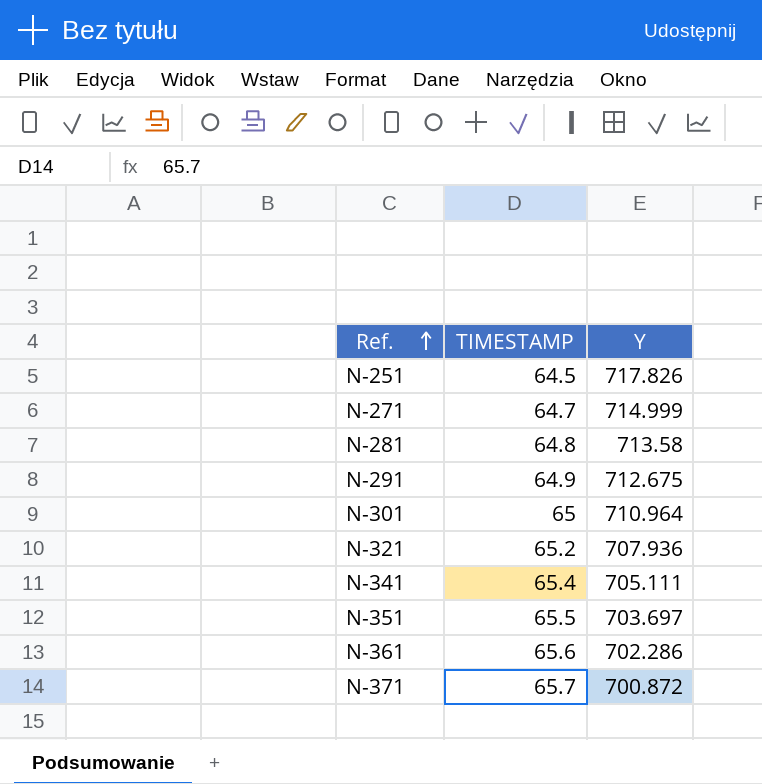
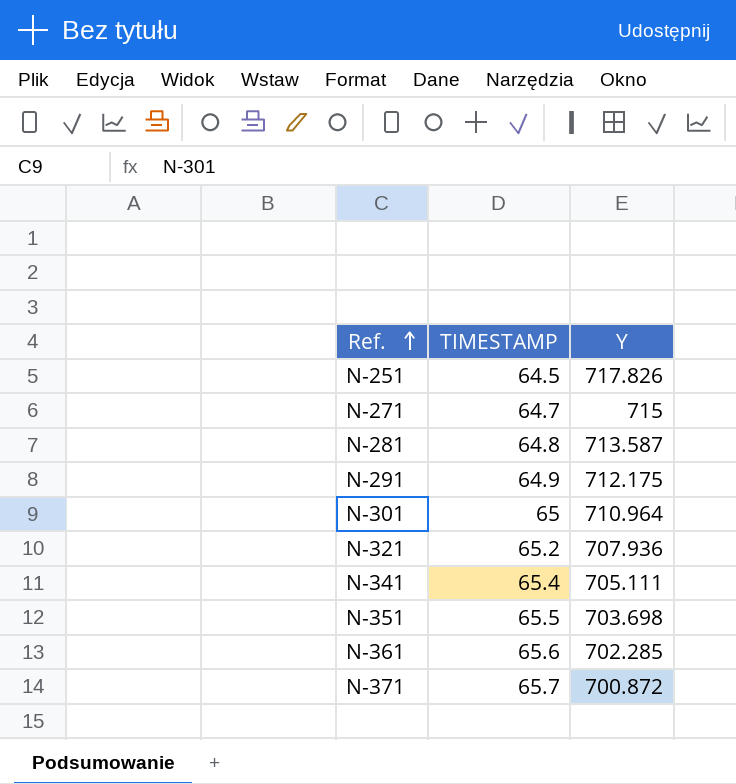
N-271 | Y: 714.999 -> 715
N-281 | Y: 713.58 -> 713.587
N-291 | Y: 712.675 -> 712.175
N-351 | Y: 703.697 -> 703.698
N-361 | Y: 702.286 -> 702.285

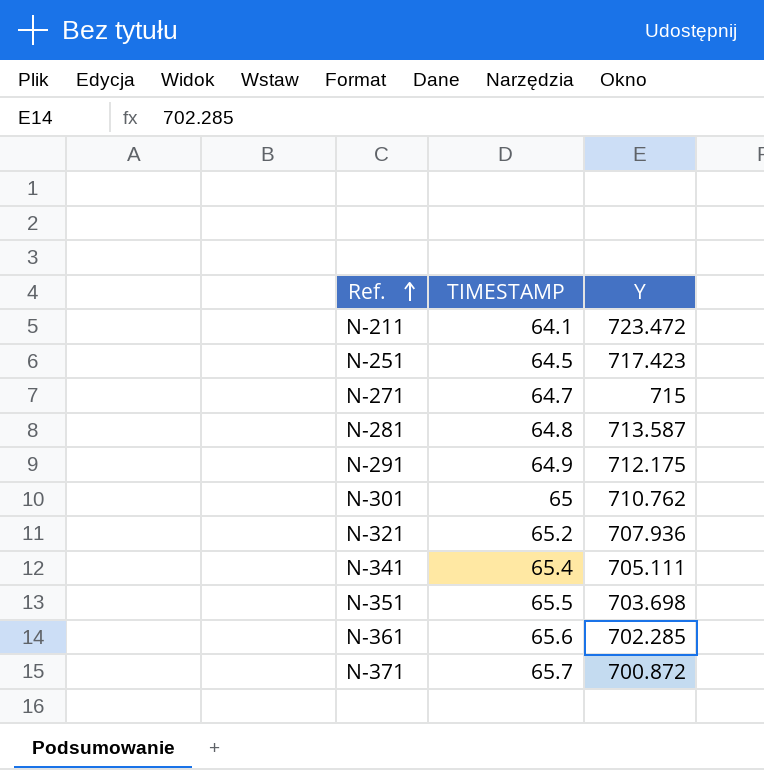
row N-211: none -> 64.1 | 723.472
N-251 | Y: 717.826 -> 717.423
N-301 | Y: 710.964 -> 710.762

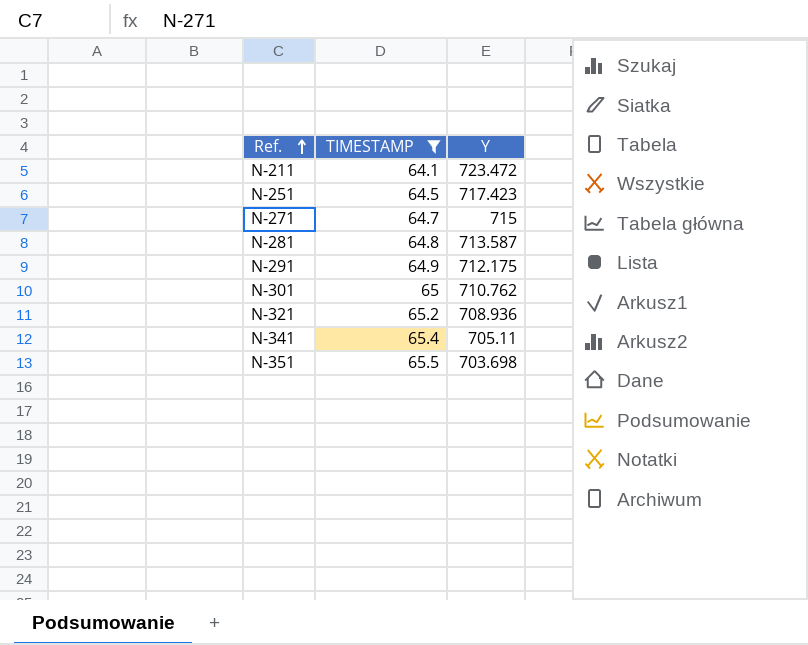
filter: none -> TIMESTAMP <= 65.5
N-321 | Y: 707.936 -> 708.936
N-341 | Y: 705.111 -> 705.11

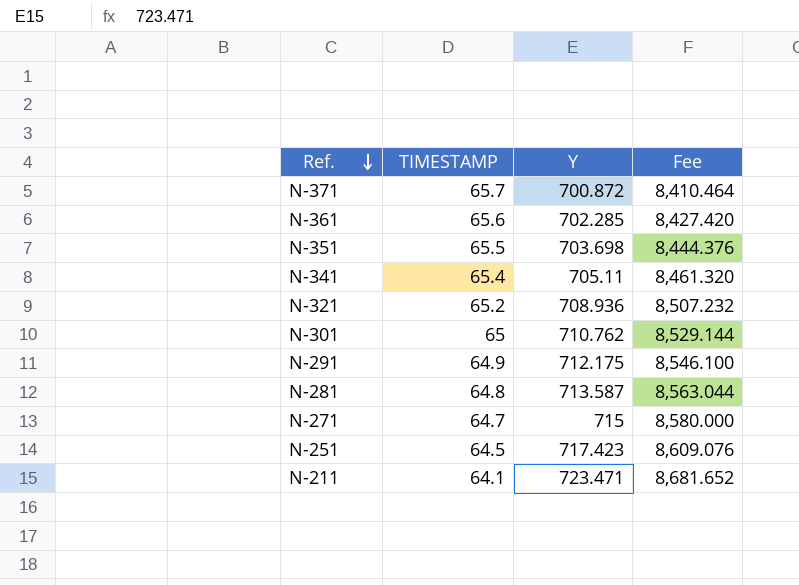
filter: TIMESTAMP <= 65.5 -> none
row order: Ref. ascending -> Ref. descending
column Fee | formula: none -> [Y] * 12
N-211 | Y: 723.472 -> 723.471

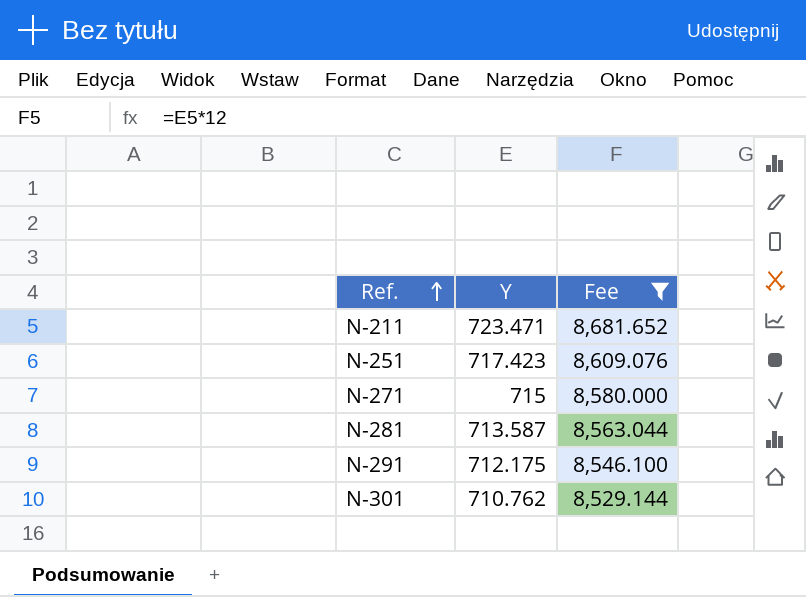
filter: none -> Fee >= 8,529.144
row order: Ref. descending -> Ref. ascending
column TIMESTAMP | position: 2 -> none

